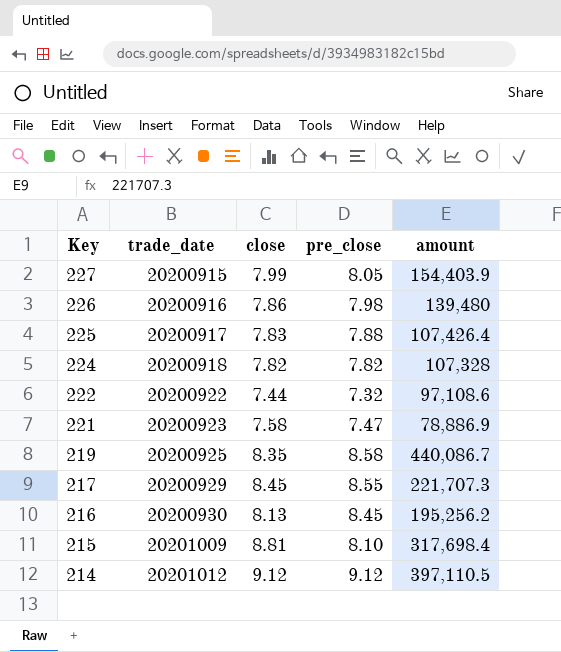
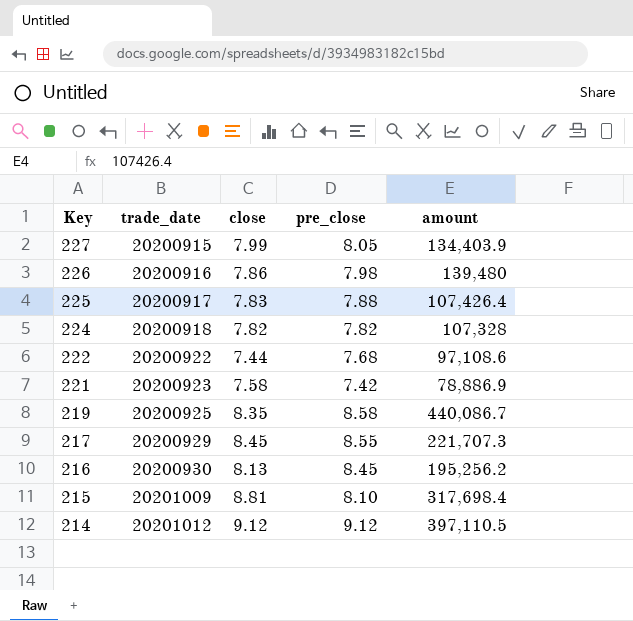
227 | amount: 154,403.9 -> 134,403.9
222 | pre_close: 7.32 -> 7.68
221 | pre_close: 7.47 -> 7.42

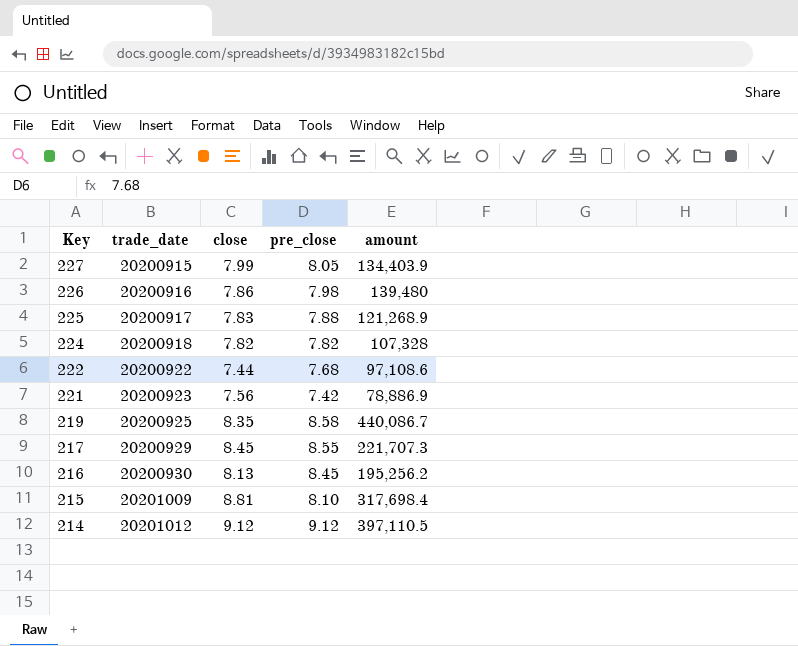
225 | amount: 107,426.4 -> 121,268.9
221 | close: 7.58 -> 7.56

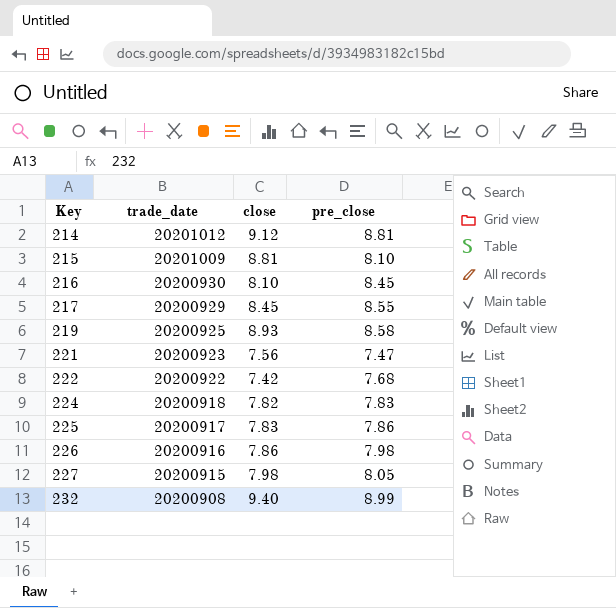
row order: Key descending -> Key ascending
column amount | position: 5 -> none
214 | pre_close: 9.12 -> 8.81
216 | close: 8.13 -> 8.10
219 | close: 8.35 -> 8.93
221 | pre_close: 7.42 -> 7.47
222 | close: 7.44 -> 7.42
224 | pre_close: 7.82 -> 7.83
225 | pre_close: 7.88 -> 7.86
227 | close: 7.99 -> 7.98
row 232: none -> 20200908 | 9.40 | 8.99

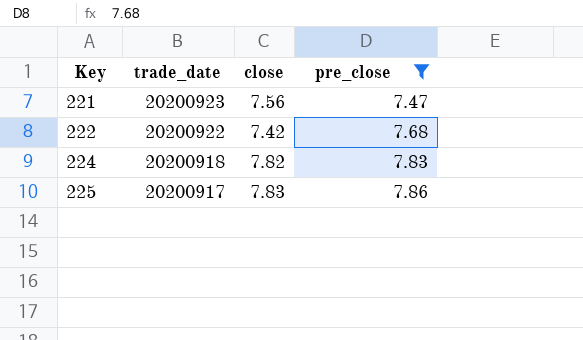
filter: none -> pre_close <= 7.86

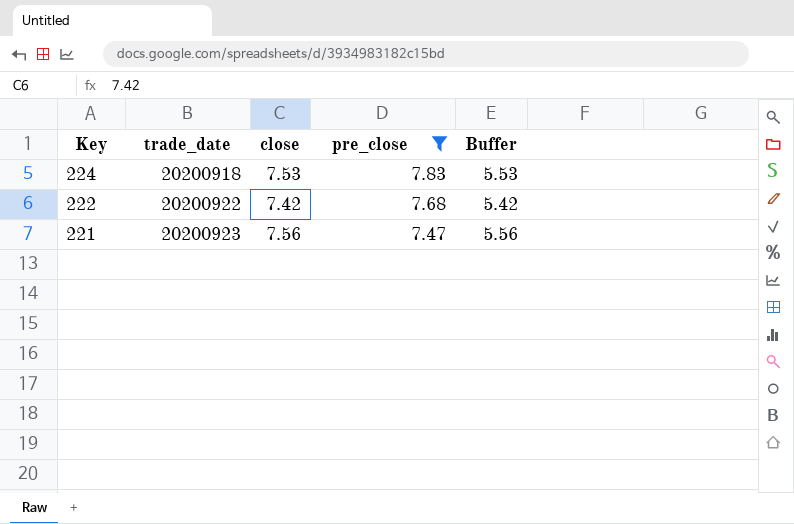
row order: Key ascending -> Key descending
column Buffer | formula: none -> [close] - 2
row 225: 20200917 | 7.83 | 7.86 -> none
224 | close: 7.82 -> 7.53

